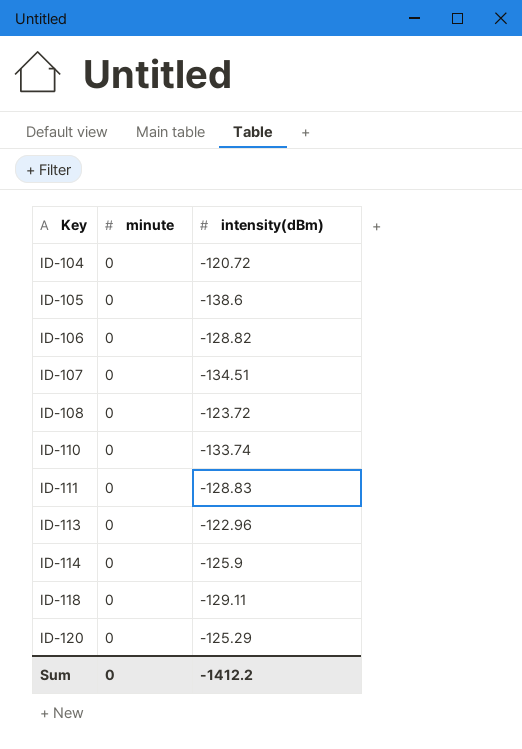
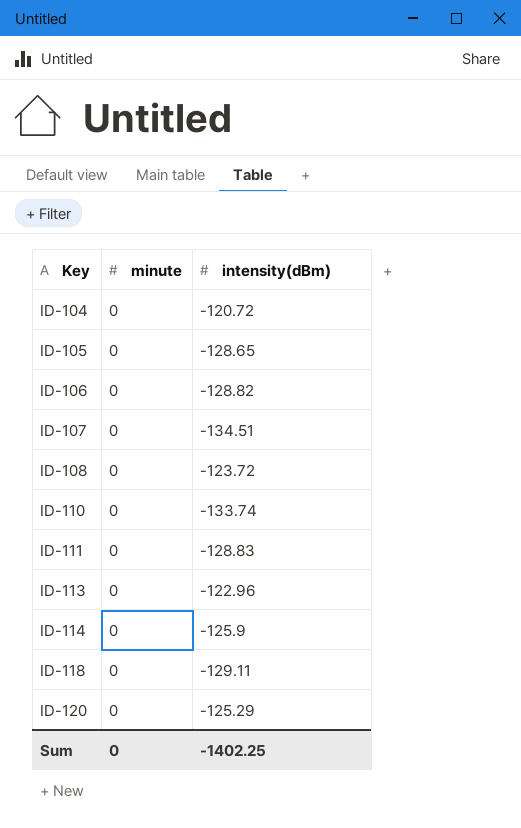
ID-105 | intensity(dBm): -138.6 -> -128.65
Sum | intensity(dBm): -1412.2 -> -1402.25

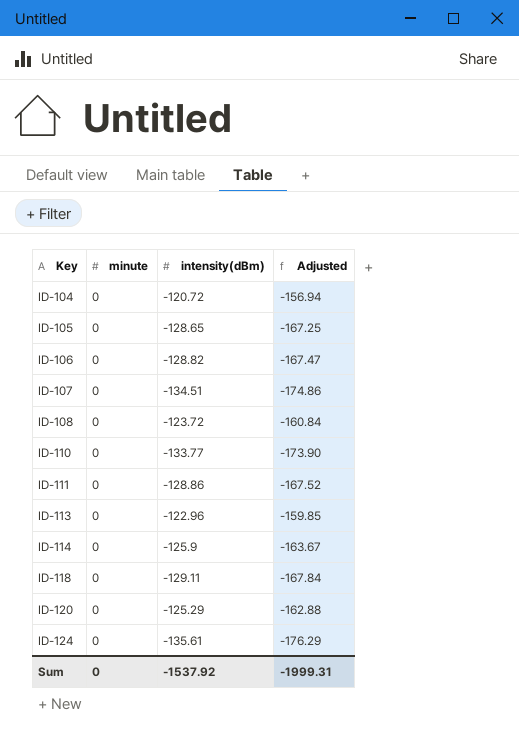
column Adjusted | formula: none -> [intensity(dBm)] * 1.3
ID-110 | intensity(dBm): -133.74 -> -133.77
ID-111 | intensity(dBm): -128.83 -> -128.86
row ID-124: none -> 0 | -135.61 | -176.29
Sum | intensity(dBm): -1402.25 -> -1537.92

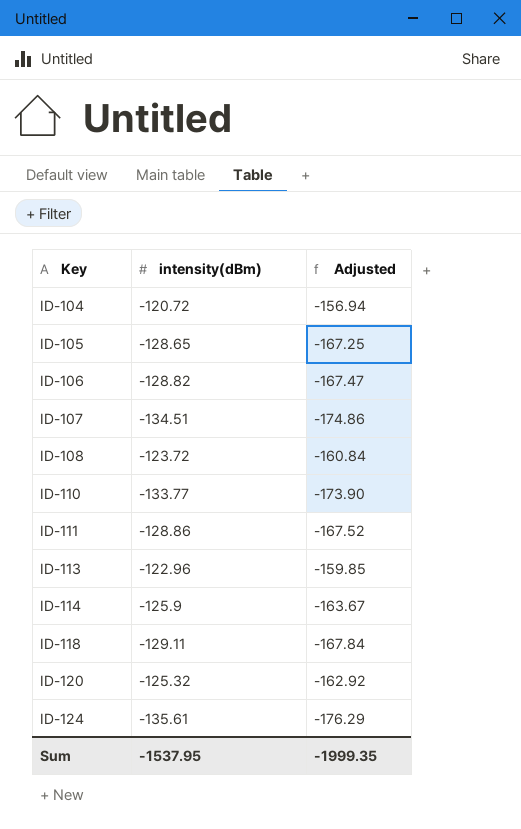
column minute | position: 2 -> none
ID-120 | intensity(dBm): -125.29 -> -125.32
ID-120 | Adjusted: -162.88 -> -162.92
Sum | intensity(dBm): -1537.92 -> -1537.95
Sum | Adjusted: -1999.31 -> -1999.35

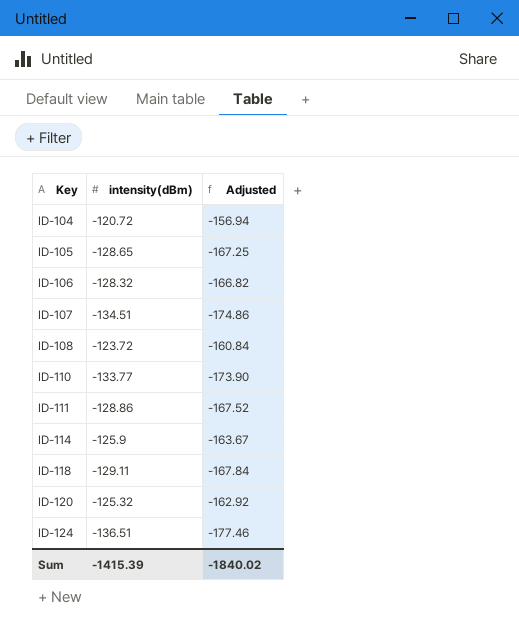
row ID-113: -122.96 | -159.85 -> none
ID-106 | intensity(dBm): -128.82 -> -128.32
ID-106 | Adjusted: -167.47 -> -166.82
ID-124 | intensity(dBm): -135.61 -> -136.51
ID-124 | Adjusted: -176.29 -> -177.46
Sum | intensity(dBm): -1537.95 -> -1415.39
Sum | Adjusted: -1999.35 -> -1840.02

